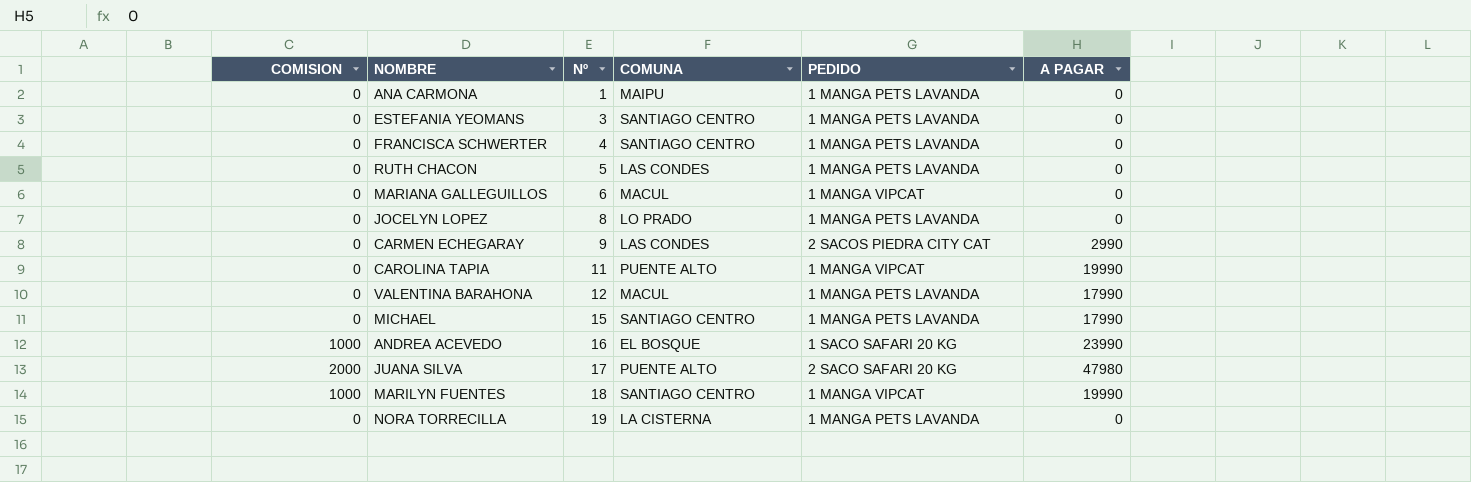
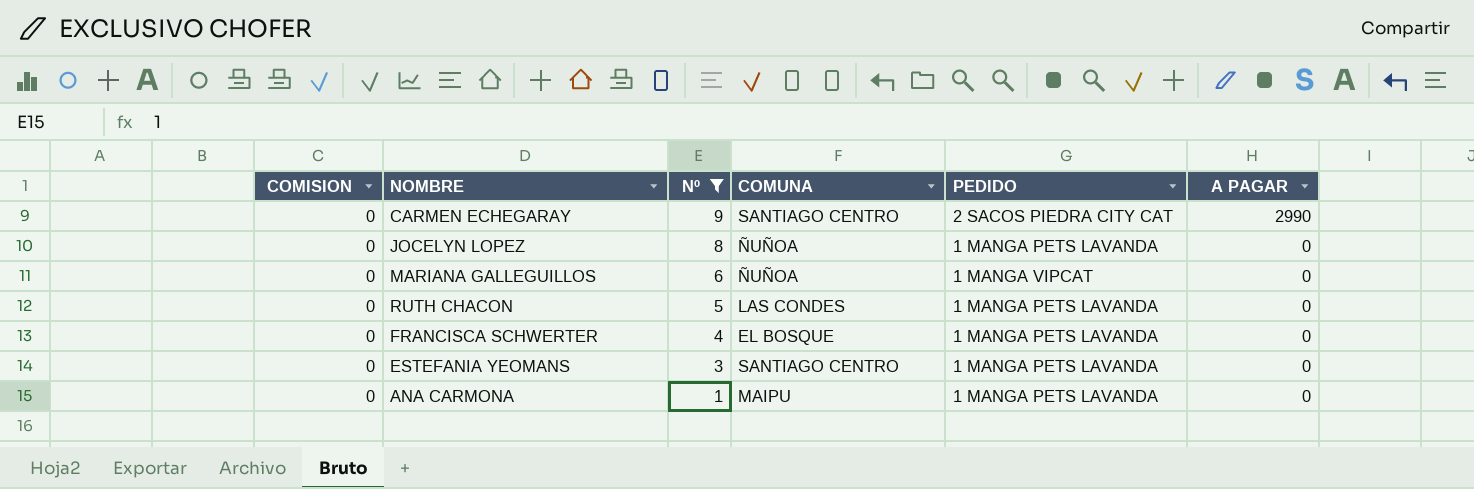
filter: none -> Nº <= 9
row order: Nº ascending -> Nº descending
CARMEN ECHEGARAY | COMUNA: LAS CONDES -> SANTIAGO CENTRO
JOCELYN LOPEZ | COMUNA: LO PRADO -> ÑUÑOA
MARIANA GALLEGUILLOS | COMUNA: MACUL -> ÑUÑOA
FRANCISCA SCHWERTER | COMUNA: SANTIAGO CENTRO -> EL BOSQUE

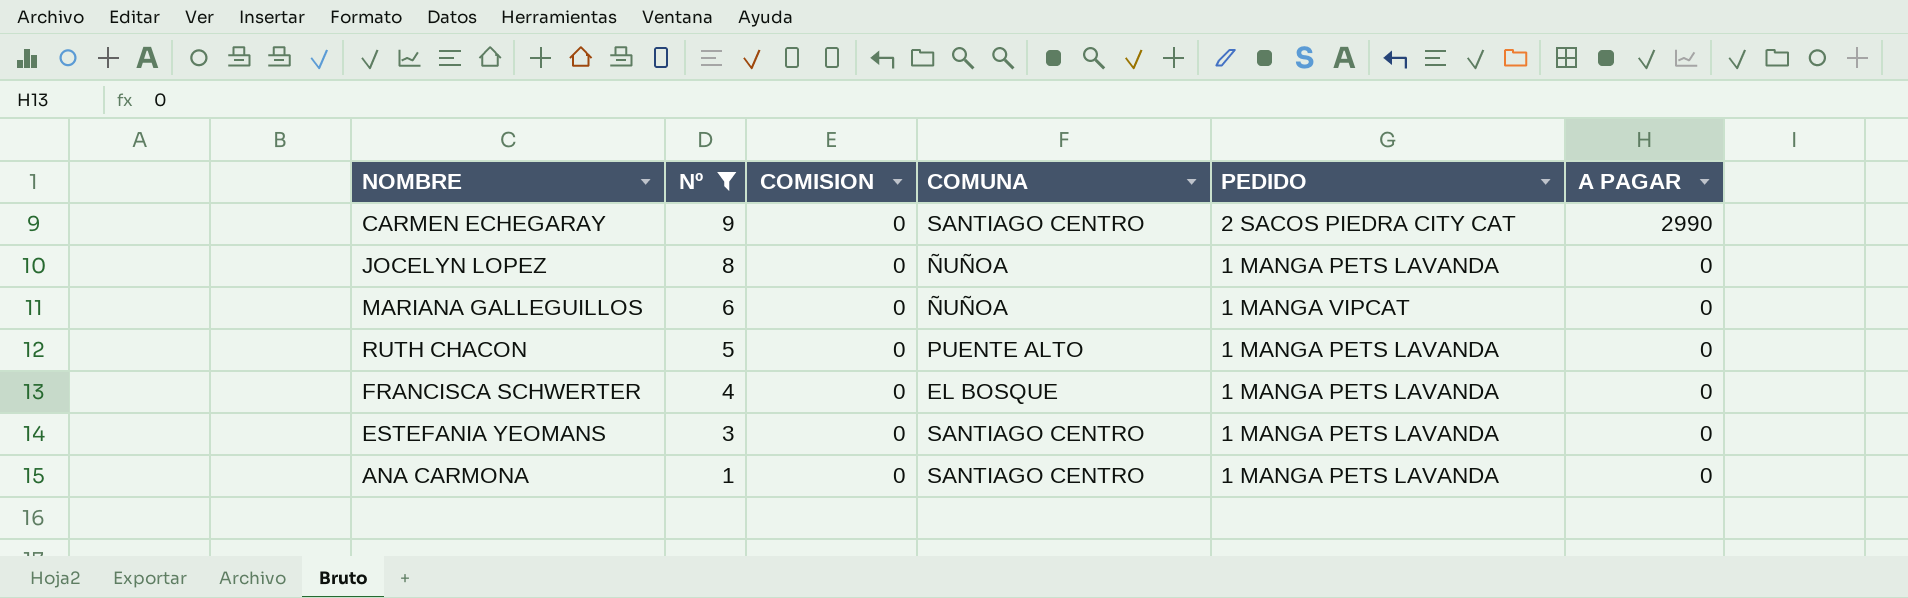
column COMISION | position: 1 -> 3
RUTH CHACON | COMUNA: LAS CONDES -> PUENTE ALTO
ANA CARMONA | COMUNA: MAIPU -> SANTIAGO CENTRO

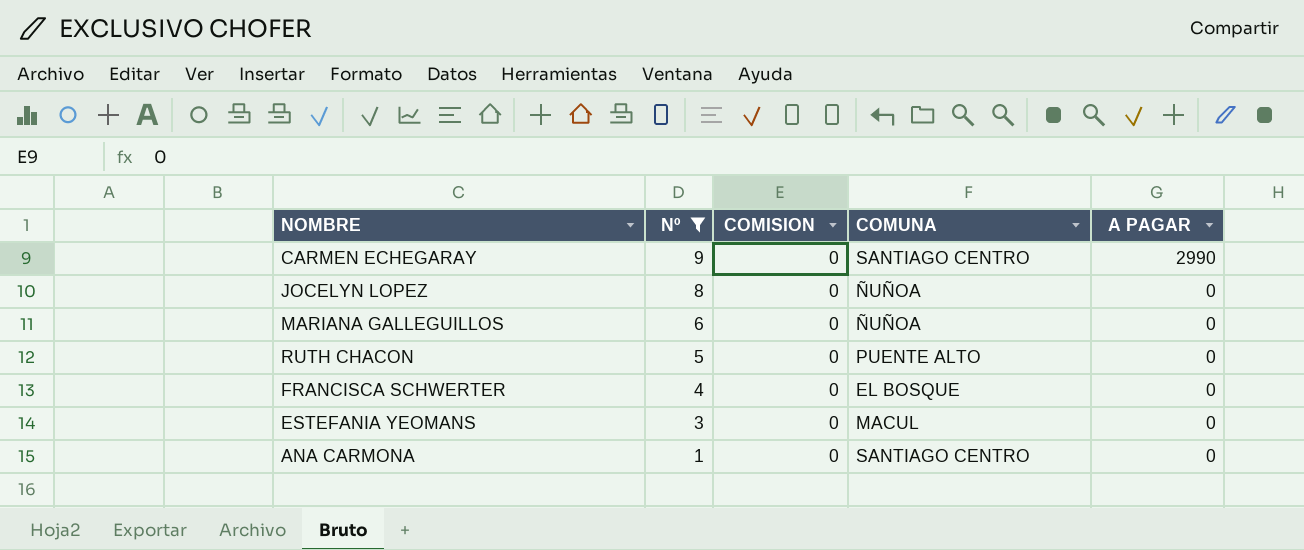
column PEDIDO | position: 5 -> none
ESTEFANIA YEOMANS | COMUNA: SANTIAGO CENTRO -> MACUL

